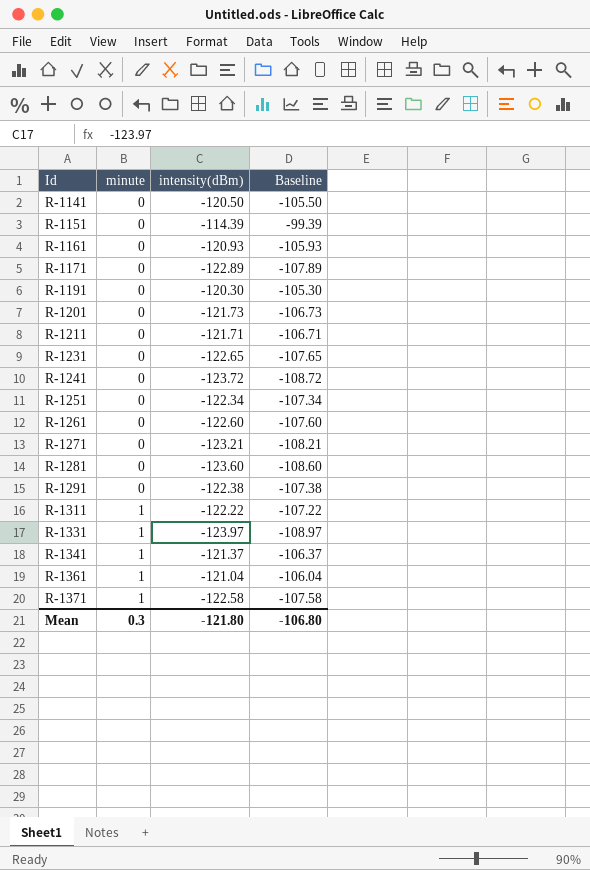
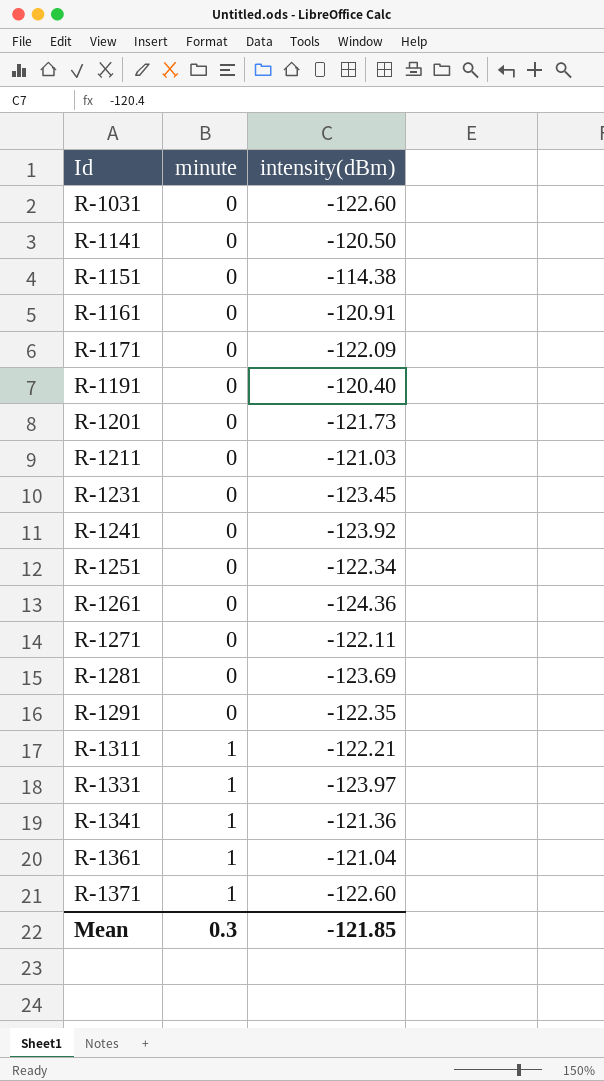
column Baseline | formula: [intensity(dBm)] + 15 -> none
row R-1031: none -> 0 | -122.60
R-1151 | intensity(dBm): -114.39 -> -114.38
R-1161 | intensity(dBm): -120.93 -> -120.91
R-1171 | intensity(dBm): -122.89 -> -122.09
R-1191 | intensity(dBm): -120.30 -> -120.40
R-1211 | intensity(dBm): -121.71 -> -121.03
R-1231 | intensity(dBm): -122.65 -> -123.45
R-1241 | intensity(dBm): -123.72 -> -123.92
R-1261 | intensity(dBm): -122.60 -> -124.36
R-1271 | intensity(dBm): -123.21 -> -122.11
R-1281 | intensity(dBm): -123.60 -> -123.69
R-1291 | intensity(dBm): -122.38 -> -122.35
R-1311 | intensity(dBm): -122.22 -> -122.21
R-1341 | intensity(dBm): -121.37 -> -121.36
R-1371 | intensity(dBm): -122.58 -> -122.60
Mean | intensity(dBm): -121.80 -> -121.85

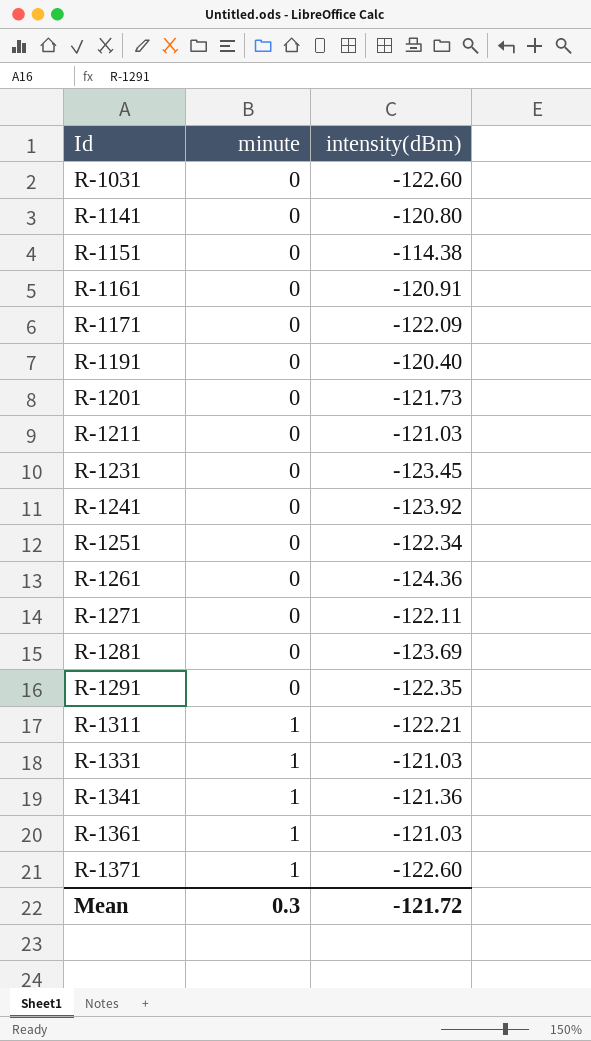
R-1141 | intensity(dBm): -120.50 -> -120.80
R-1331 | intensity(dBm): -123.97 -> -121.03
R-1361 | intensity(dBm): -121.04 -> -121.03
Mean | intensity(dBm): -121.85 -> -121.72

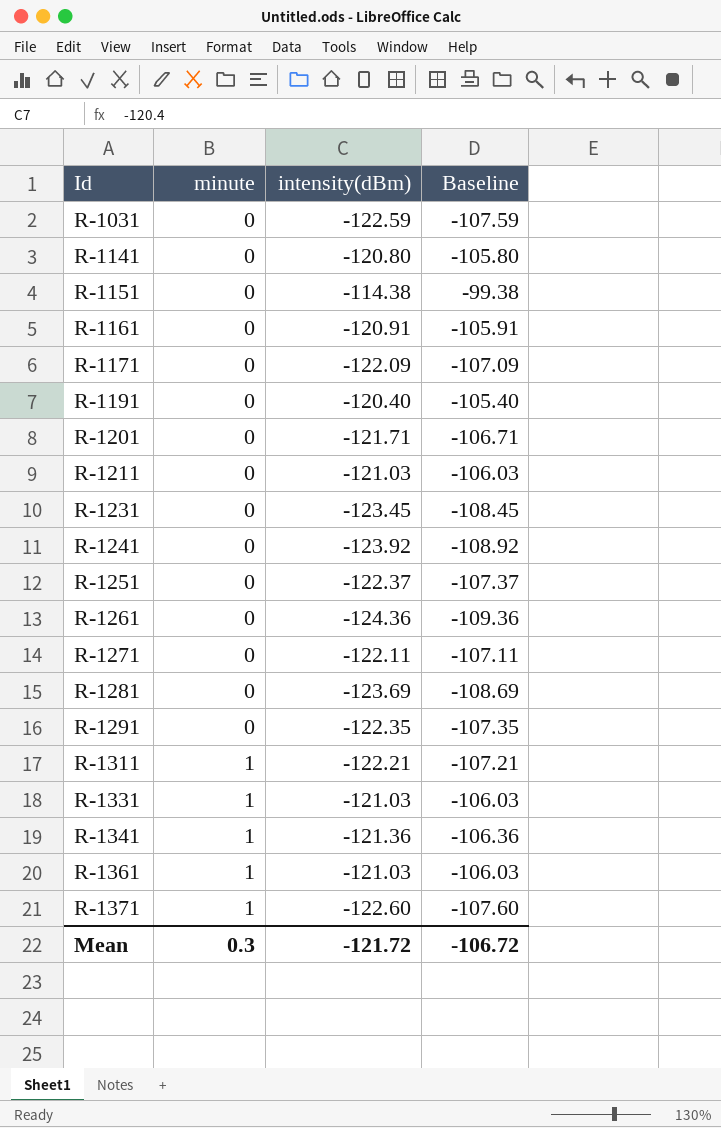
column Baseline | formula: none -> [intensity(dBm)] + 15
R-1031 | intensity(dBm): -122.60 -> -122.59
R-1201 | intensity(dBm): -121.73 -> -121.71
R-1251 | intensity(dBm): -122.34 -> -122.37

